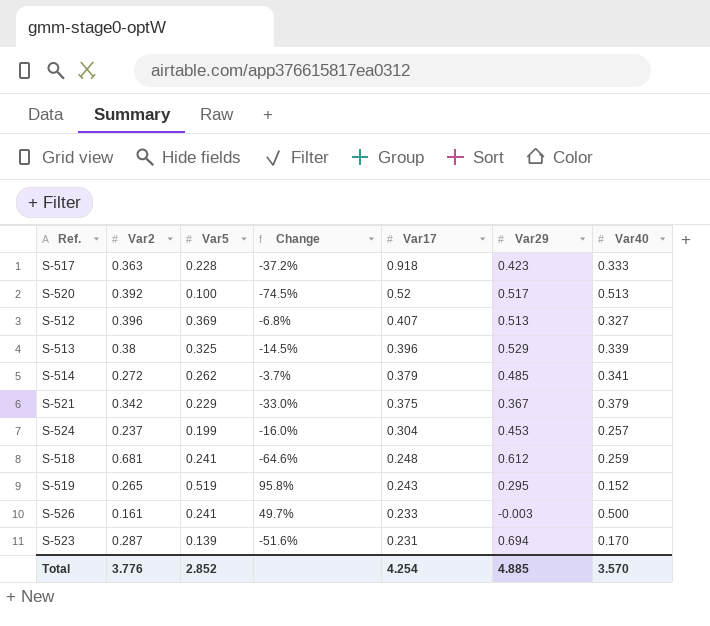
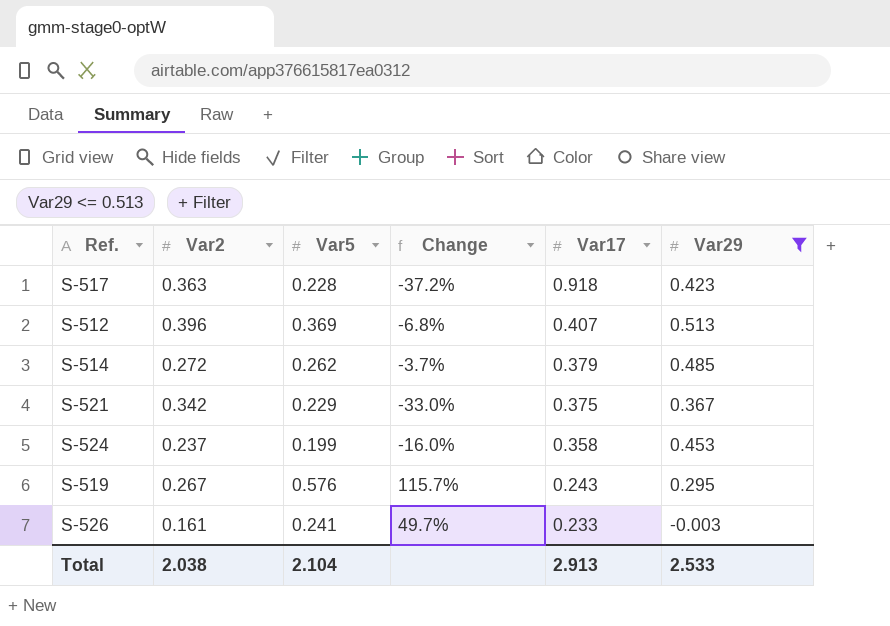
filter: none -> Var29 <= 0.513
column Var40 | position: 7 -> none
S-524 | Var17: 0.304 -> 0.358
S-519 | Var2: 0.265 -> 0.267
S-519 | Var5: 0.519 -> 0.576
S-519 | Change: 95.8% -> 115.7%
Total | Var2: 3.776 -> 2.038
Total | Var5: 2.852 -> 2.104
Total | Var17: 4.254 -> 2.913
Total | Var29: 4.885 -> 2.533

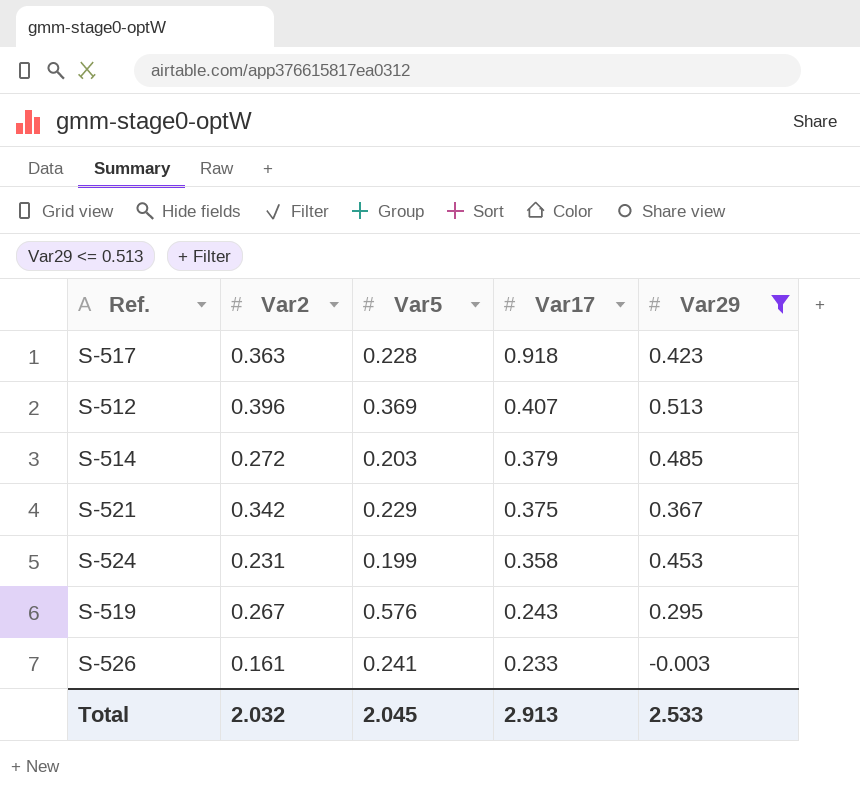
column Change | formula: ([Var5] - [Var2]) / [Var2] -> none
S-514 | Var5: 0.262 -> 0.203
S-524 | Var2: 0.237 -> 0.231
Total | Var2: 2.038 -> 2.032
Total | Var5: 2.104 -> 2.045

